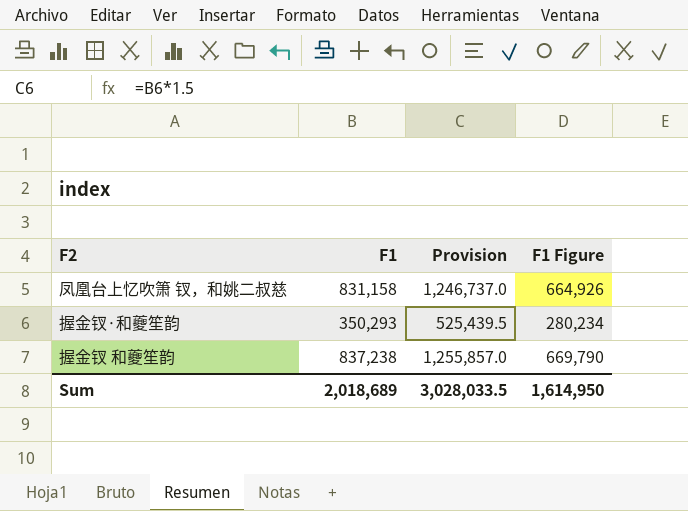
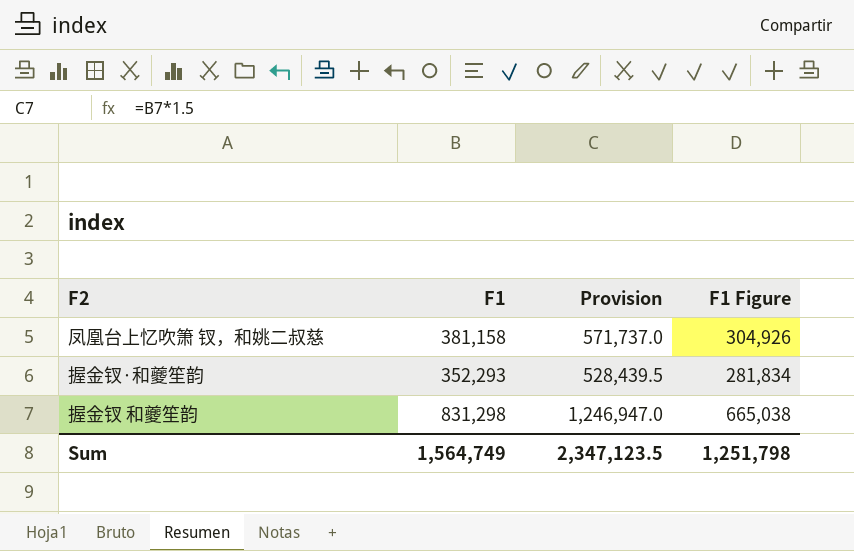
凤凰台上忆吹箫 钗，和姚二叔慈 | F1: 831,158 -> 381,158
凤凰台上忆吹箫 钗，和姚二叔慈 | Provision: 1,246,737.0 -> 571,737.0
凤凰台上忆吹箫 钗，和姚二叔慈 | F1 Figure: 664,926 -> 304,926
握金钗·和夔笙韵 | F1: 350,293 -> 352,293
握金钗·和夔笙韵 | Provision: 525,439.5 -> 528,439.5
握金钗·和夔笙韵 | F1 Figure: 280,234 -> 281,834
握金钗 和夔笙韵 | F1: 837,238 -> 831,298
握金钗 和夔笙韵 | Provision: 1,255,857.0 -> 1,246,947.0
握金钗 和夔笙韵 | F1 Figure: 669,790 -> 665,038
Sum | F1: 2,018,689 -> 1,564,749
Sum | Provision: 3,028,033.5 -> 2,347,123.5
Sum | F1 Figure: 1,614,950 -> 1,251,798

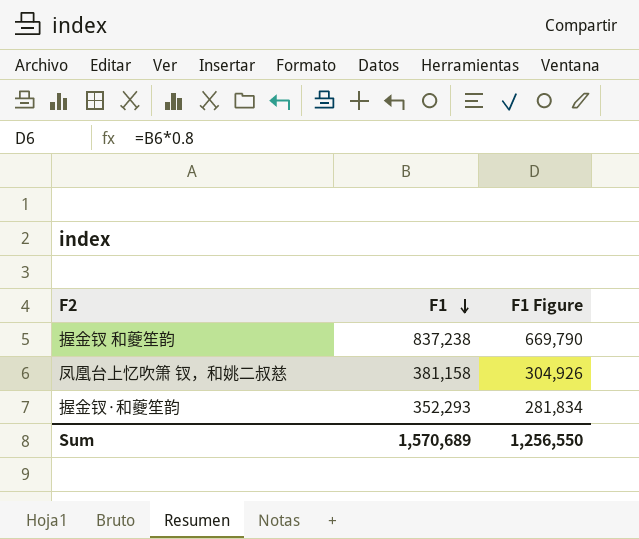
row order: none -> F1 descending
column Provision | formula: [F1] * 1.5 -> none
握金钗 和夔笙韵 | F1: 831,298 -> 837,238
握金钗 和夔笙韵 | F1 Figure: 665,038 -> 669,790
Sum | F1: 1,564,749 -> 1,570,689
Sum | F1 Figure: 1,251,798 -> 1,256,550

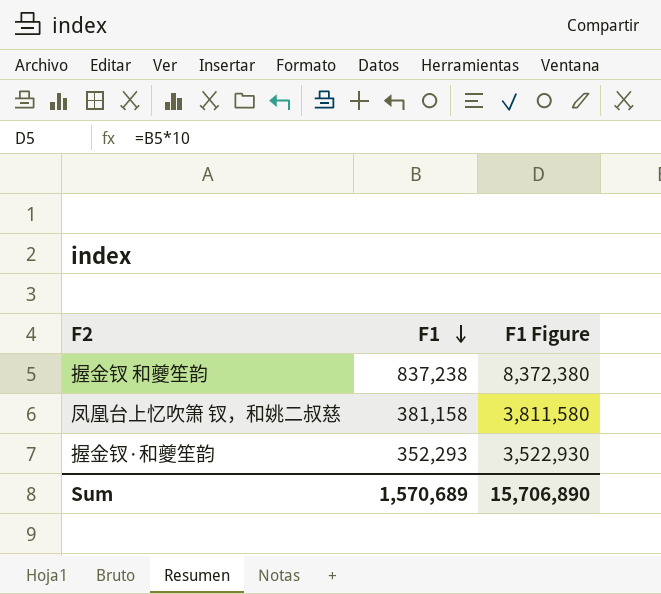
column F1 Figure | formula: [F1] * 0.8 -> [F1] * 10
Sum | F1 Figure: 1,256,550 -> 15,706,890

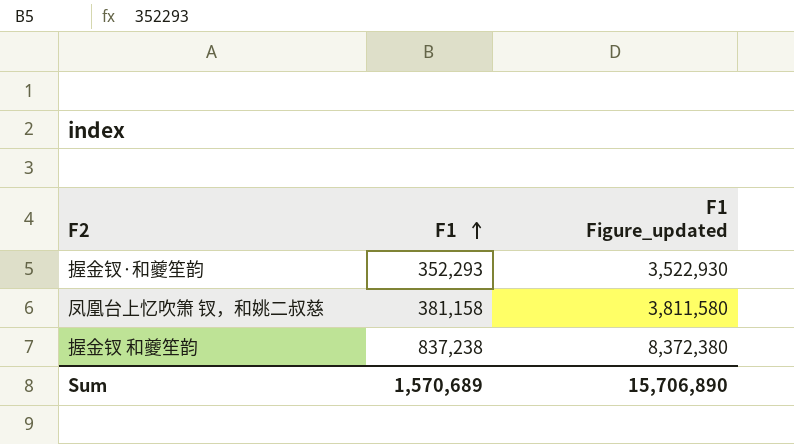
row order: F1 descending -> F1 ascending
column name: F1 Figure -> F1 Figure_updated

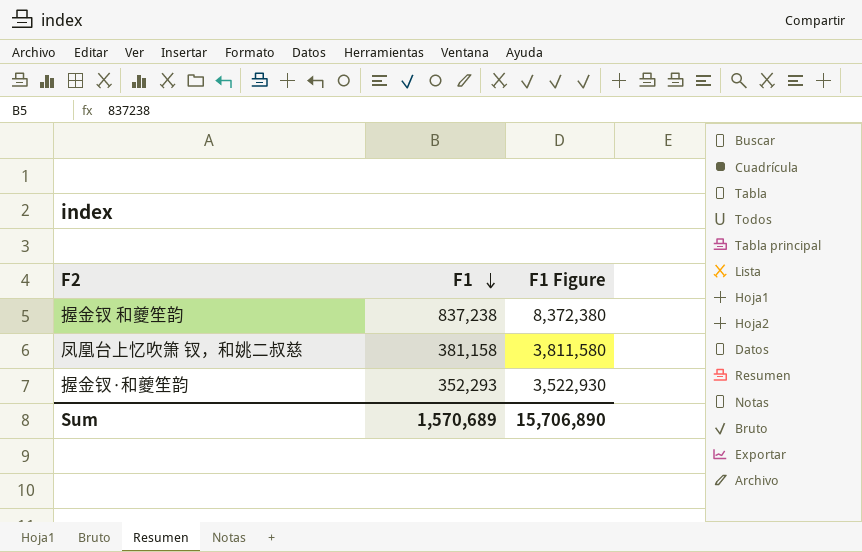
row order: F1 ascending -> F1 descending
column name: F1 Figure_updated -> F1 Figure

